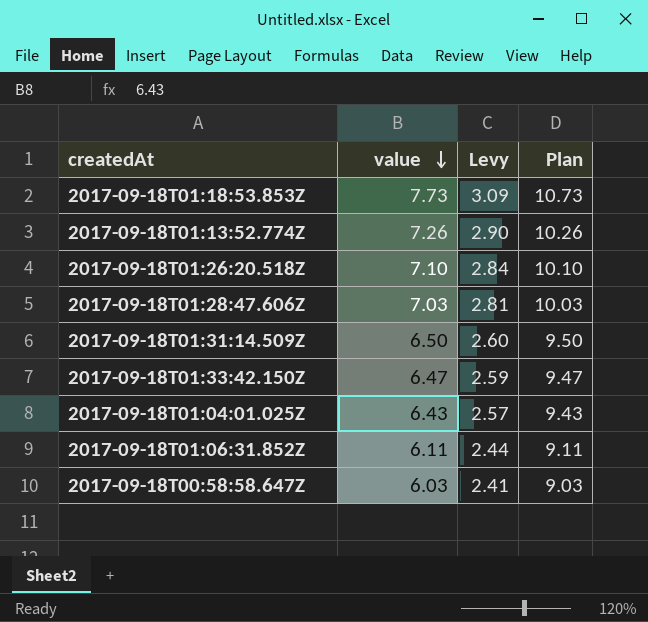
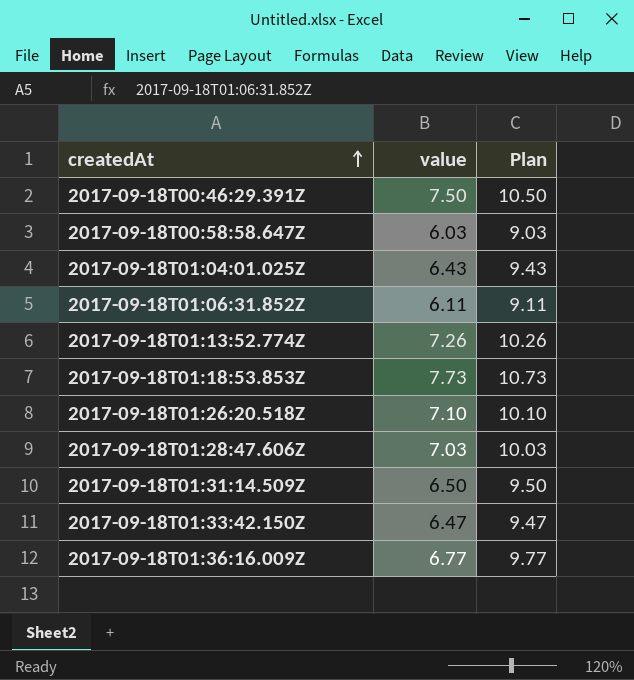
row order: value descending -> createdAt ascending
column Levy | formula: [value] * 0.4 -> none
row 2017-09-18T00:46:29.391Z: none -> 7.50 | 10.50
row 2017-09-18T01:36:16.009Z: none -> 6.77 | 9.77

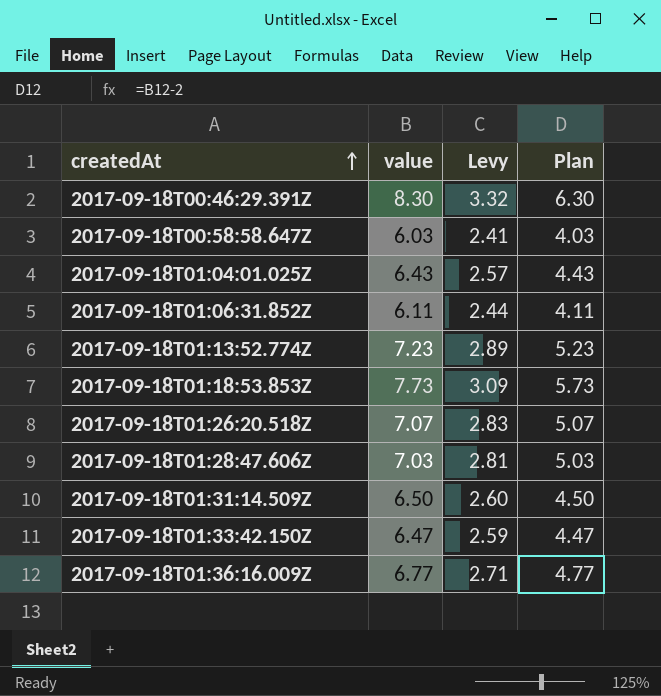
column Levy | formula: none -> [value] * 0.4
column Plan | formula: [value] + 3 -> [value] - 2
2017-09-18T00:46:29.391Z | value: 7.50 -> 8.30
2017-09-18T01:13:52.774Z | value: 7.26 -> 7.23
2017-09-18T01:26:20.518Z | value: 7.10 -> 7.07

